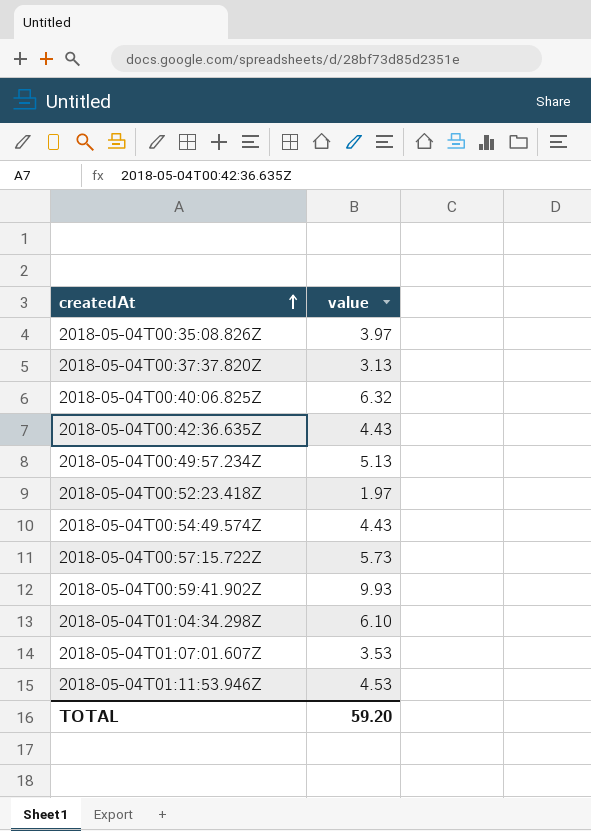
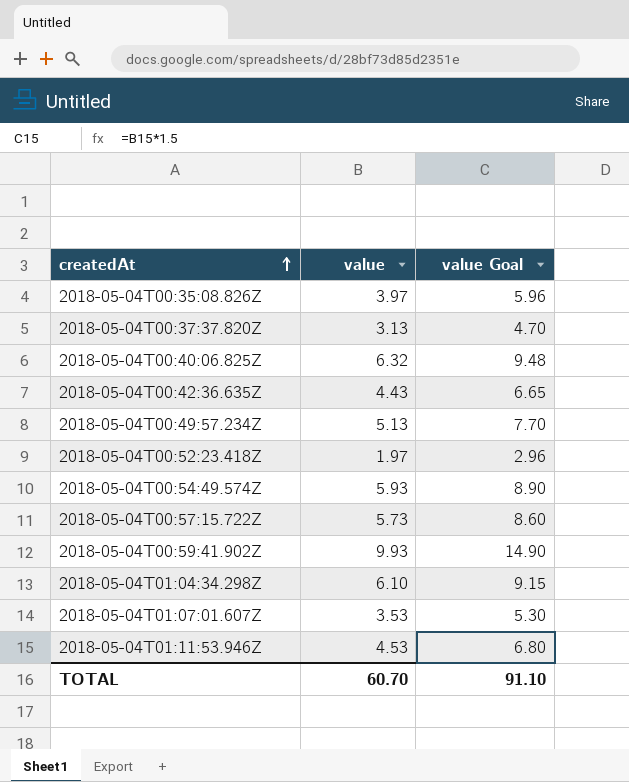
column value Goal | formula: none -> [value] * 1.5
2018-05-04T00:54:49.574Z | value: 4.43 -> 5.93
TOTAL | value: 59.20 -> 60.70

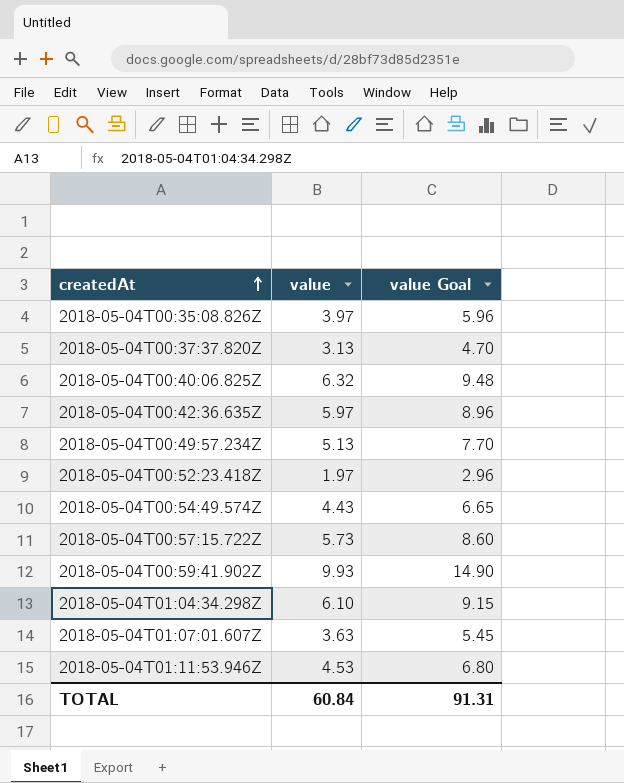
2018-05-04T00:42:36.635Z | value: 4.43 -> 5.97
2018-05-04T00:42:36.635Z | value Goal: 6.65 -> 8.96
2018-05-04T00:54:49.574Z | value: 5.93 -> 4.43
2018-05-04T00:54:49.574Z | value Goal: 8.90 -> 6.65
2018-05-04T01:07:01.607Z | value: 3.53 -> 3.63
2018-05-04T01:07:01.607Z | value Goal: 5.30 -> 5.45
TOTAL | value: 60.70 -> 60.84
TOTAL | value Goal: 91.10 -> 91.31

